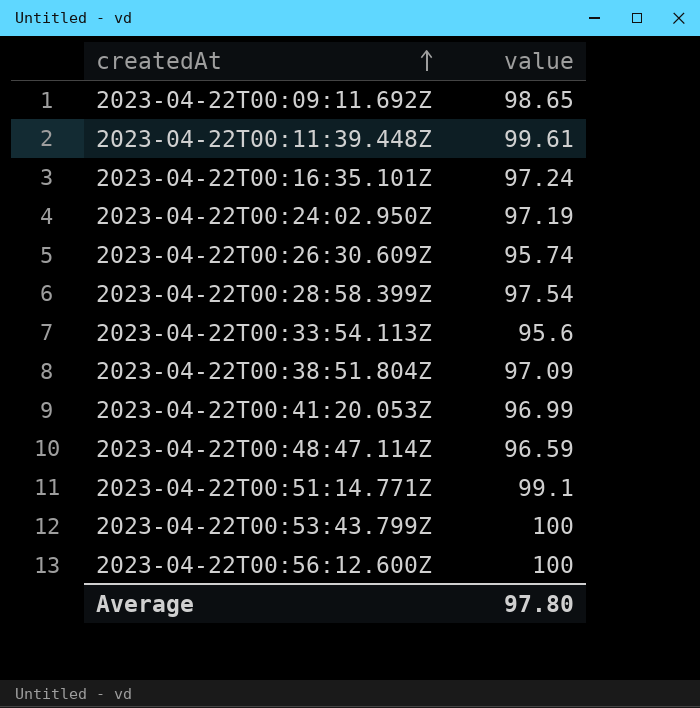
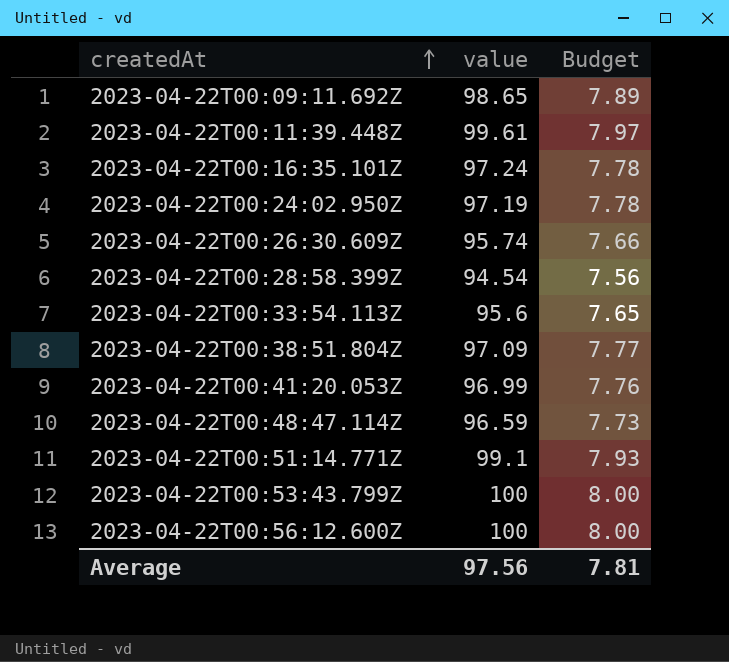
column Budget | formula: none -> [value] * 0.08
2023-04-22T00:28:58.399Z | value: 97.54 -> 94.54
Average | value: 97.80 -> 97.56

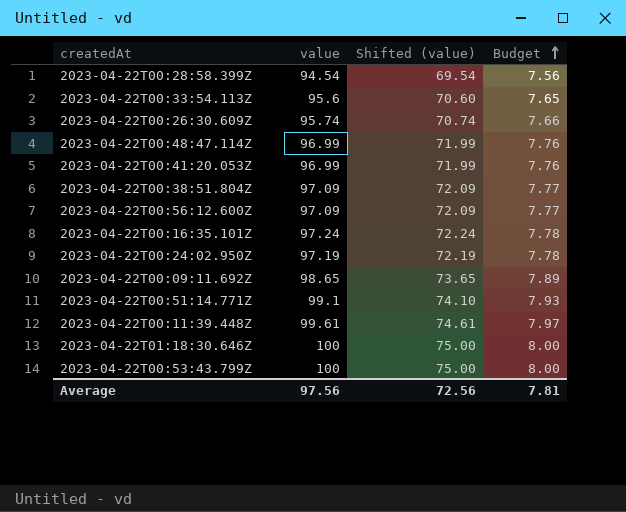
row order: createdAt ascending -> Budget ascending
column Shifted (value) | formula: none -> [value] - 25
2023-04-22T00:48:47.114Z | value: 96.59 -> 96.99
2023-04-22T00:48:47.114Z | Budget: 7.73 -> 7.76
2023-04-22T00:56:12.600Z | value: 100 -> 97.09
2023-04-22T00:56:12.600Z | Budget: 8.00 -> 7.77
row 2023-04-22T01:18:30.646Z: none -> 100 | 75.00 | 8.00

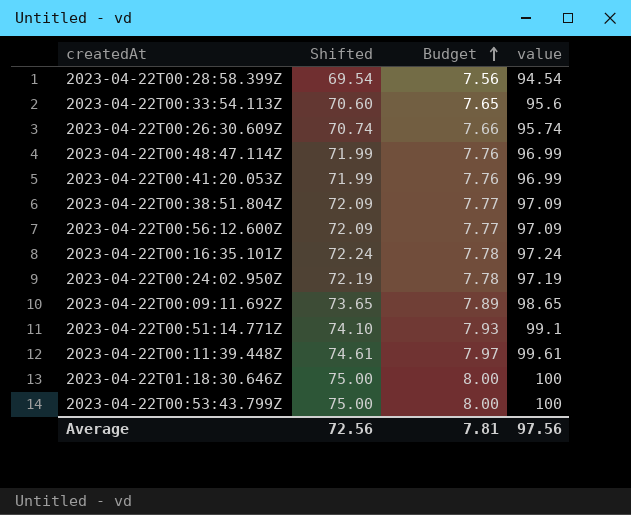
column name: Shifted (value) -> Shifted
column value | position: 2 -> 4

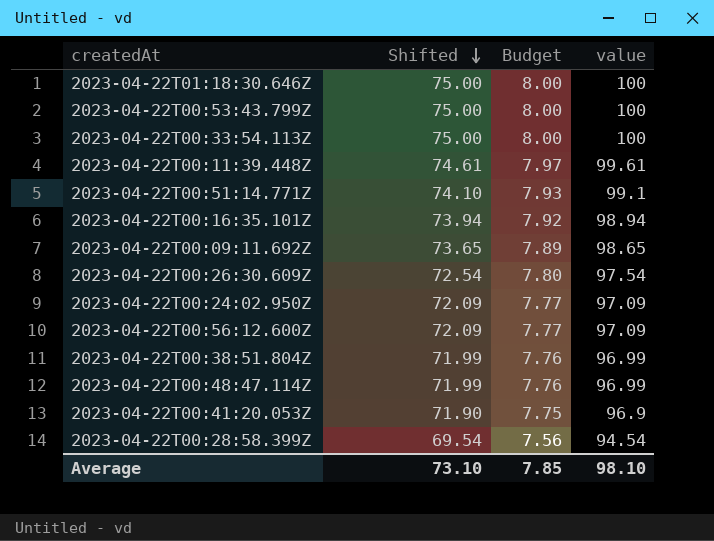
row order: Budget ascending -> Shifted descending
2023-04-22T00:33:54.113Z | Shifted: 70.60 -> 75.00
2023-04-22T00:33:54.113Z | Budget: 7.65 -> 8.00
2023-04-22T00:33:54.113Z | value: 95.6 -> 100
2023-04-22T00:16:35.101Z | Shifted: 72.24 -> 73.94
2023-04-22T00:16:35.101Z | Budget: 7.78 -> 7.92
2023-04-22T00:16:35.101Z | value: 97.24 -> 98.94
2023-04-22T00:26:30.609Z | Shifted: 70.74 -> 72.54
2023-04-22T00:26:30.609Z | Budget: 7.66 -> 7.80
2023-04-22T00:26:30.609Z | value: 95.74 -> 97.54
2023-04-22T00:24:02.950Z | Shifted: 72.19 -> 72.09
2023-04-22T00:24:02.950Z | Budget: 7.78 -> 7.77
2023-04-22T00:24:02.950Z | value: 97.19 -> 97.09
2023-04-22T00:38:51.804Z | Shifted: 72.09 -> 71.99
2023-04-22T00:38:51.804Z | Budget: 7.77 -> 7.76
2023-04-22T00:38:51.804Z | value: 97.09 -> 96.99
2023-04-22T00:41:20.053Z | Shifted: 71.99 -> 71.90
2023-04-22T00:41:20.053Z | Budget: 7.76 -> 7.75
2023-04-22T00:41:20.053Z | value: 96.99 -> 96.9
Average | Shifted: 72.56 -> 73.10
Average | Budget: 7.81 -> 7.85
Average | value: 97.56 -> 98.10

